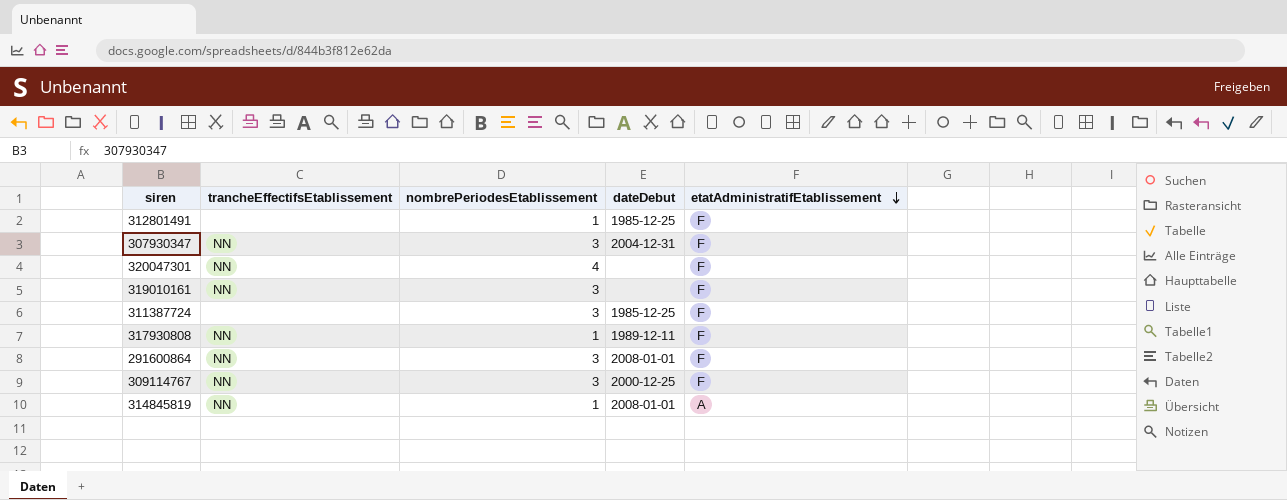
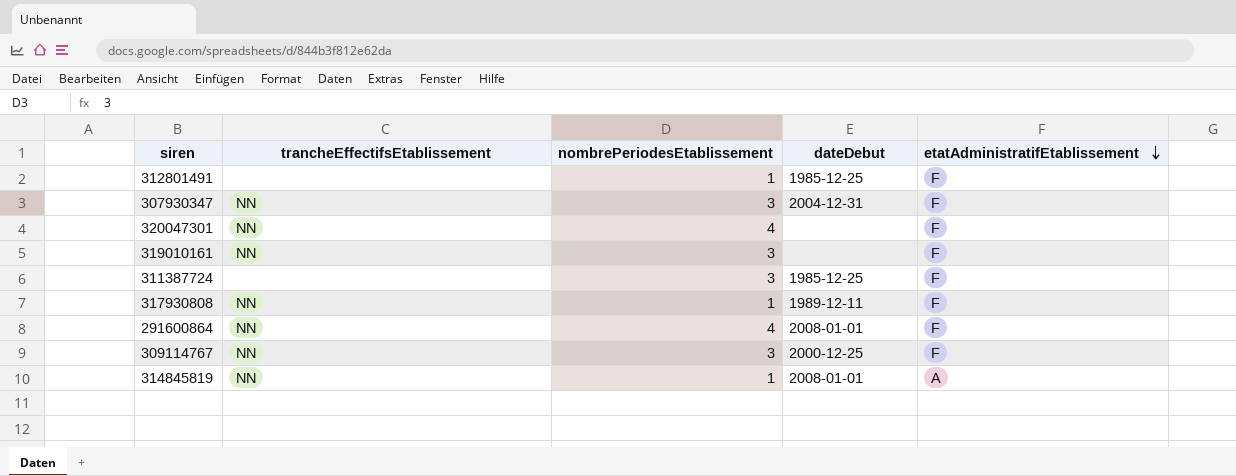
291600864 | nombrePeriodesEtablissement: 3 -> 4

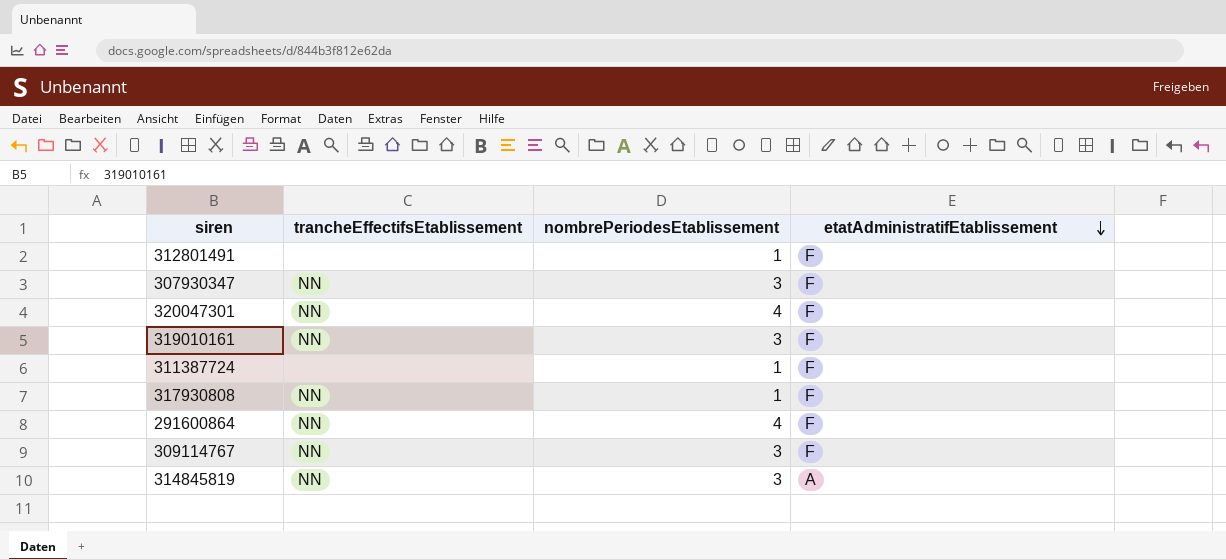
column dateDebut | position: 4 -> none
311387724 | nombrePeriodesEtablissement: 3 -> 1
314845819 | nombrePeriodesEtablissement: 1 -> 3

